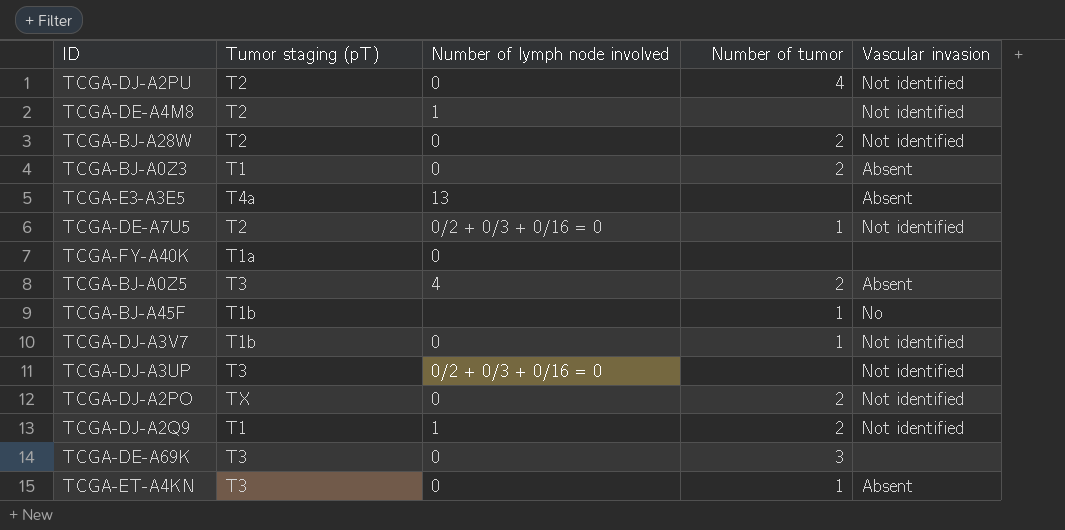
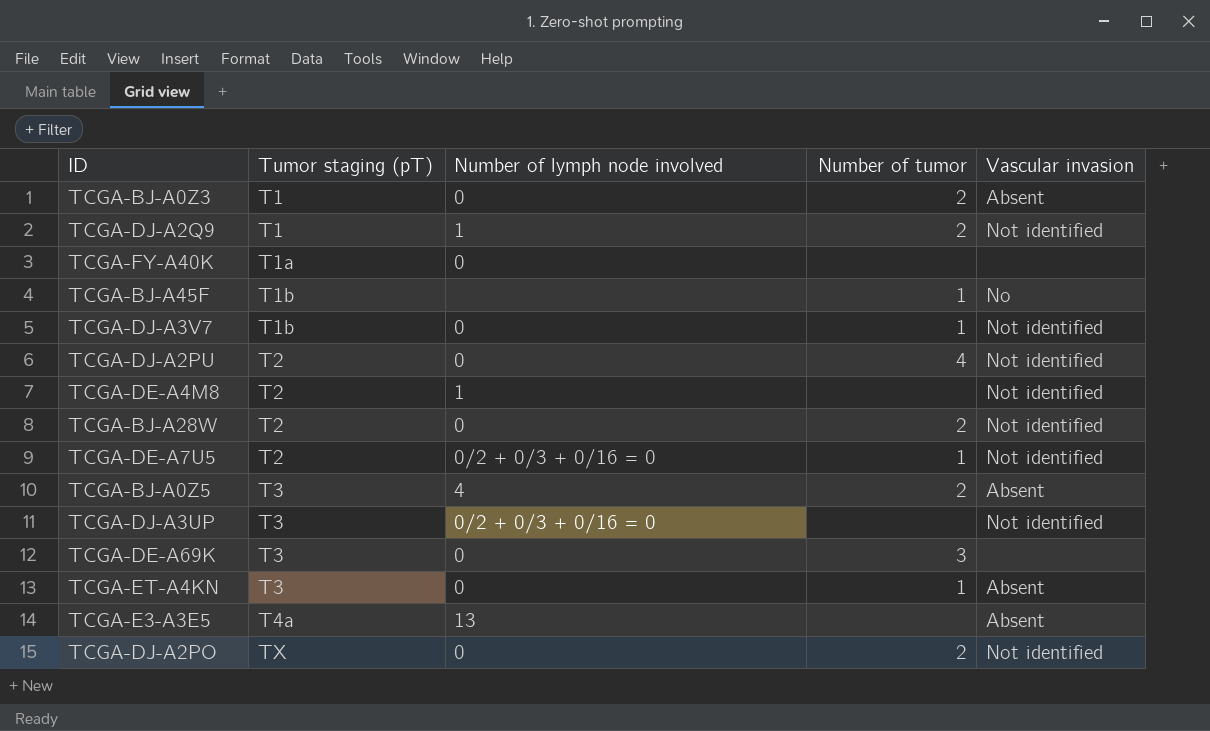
row order: none -> Tumor staging (pT) ascending

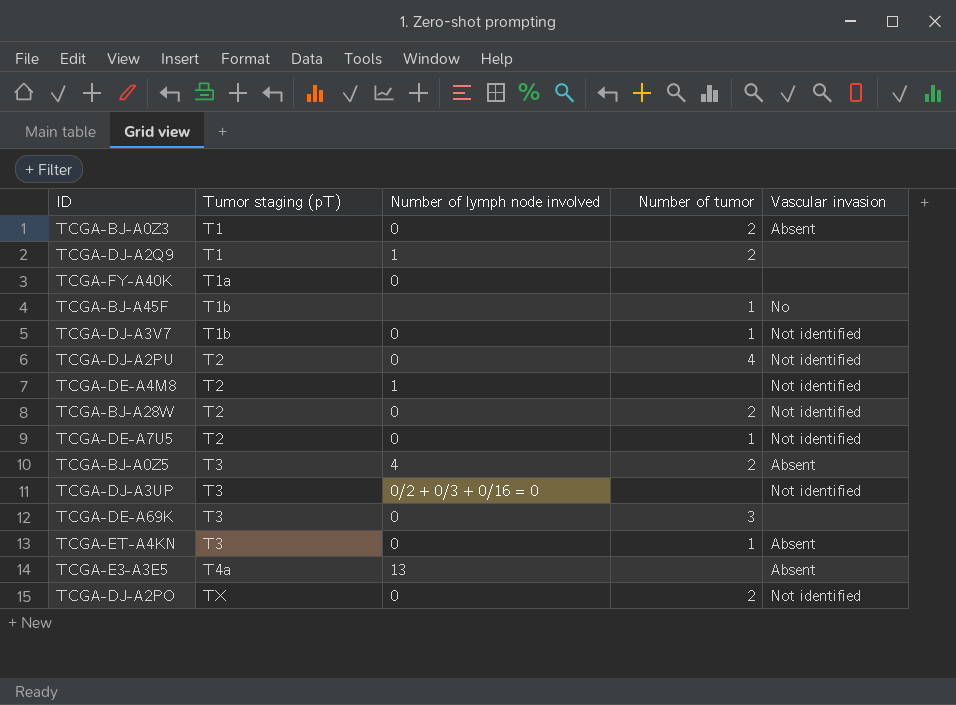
TCGA-DJ-A2Q9 | Vascular invasion: Not identified -> none
TCGA-DE-A7U5 | Number of lymph node involved: 0/2 + 0/3 + 0/16 = 0 -> 0

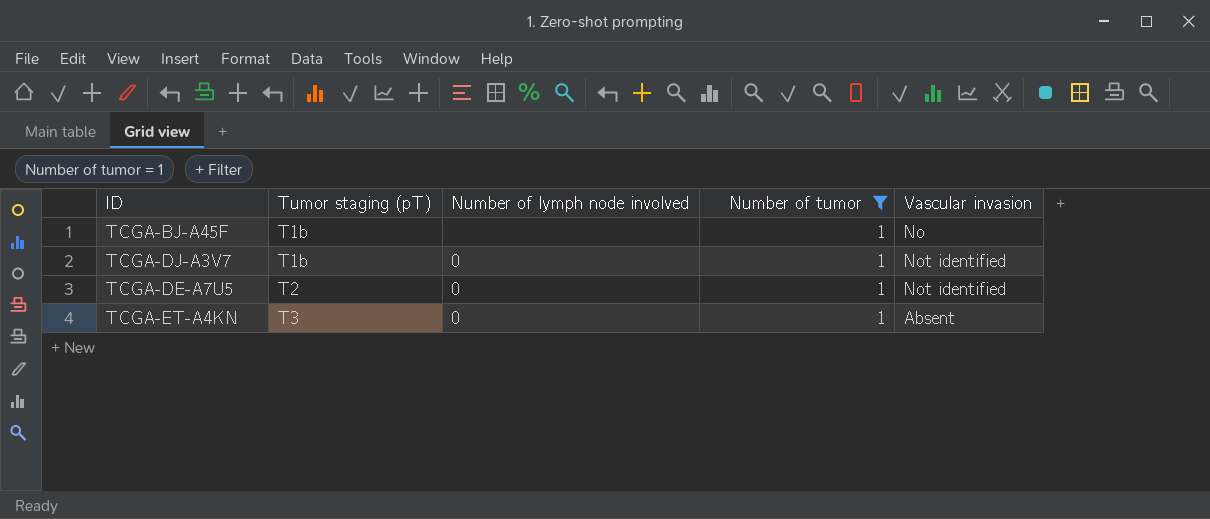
filter: none -> Number of tumor = 1

